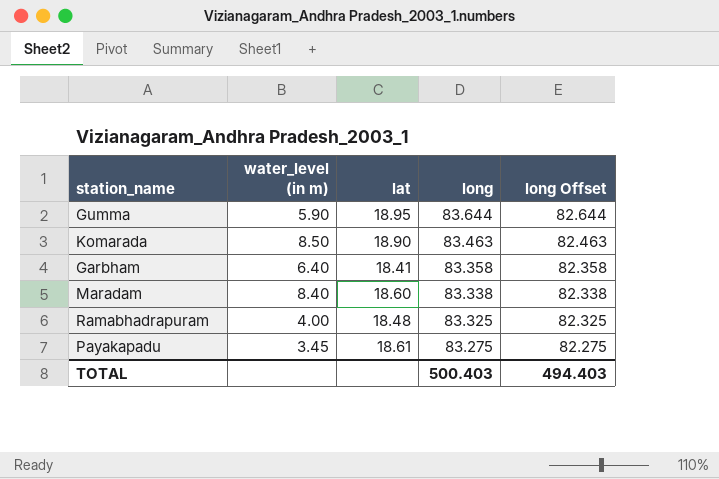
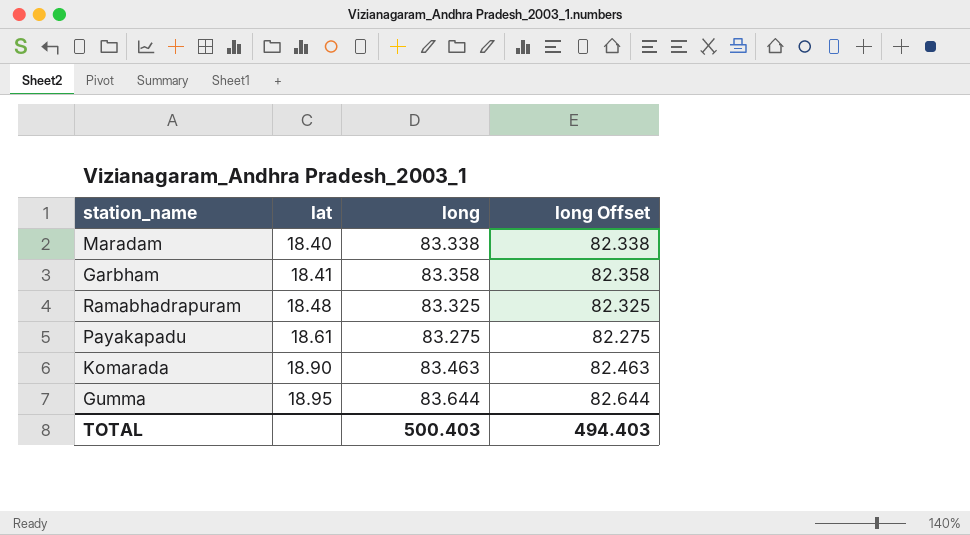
row order: long descending -> lat ascending
column water_level (in m) | position: 2 -> none
Maradam | lat: 18.60 -> 18.40

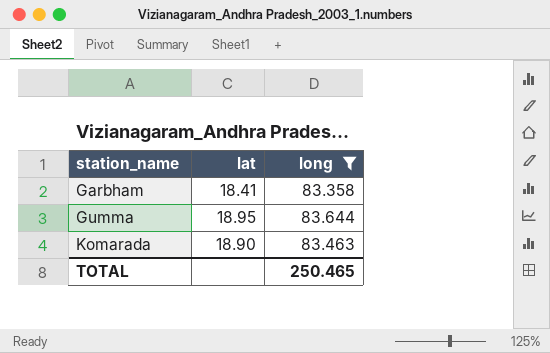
filter: none -> long >= 83.358
row order: lat ascending -> station_name ascending
column long Offset | formula: [long] - 1 -> none
TOTAL | long: 500.403 -> 250.465

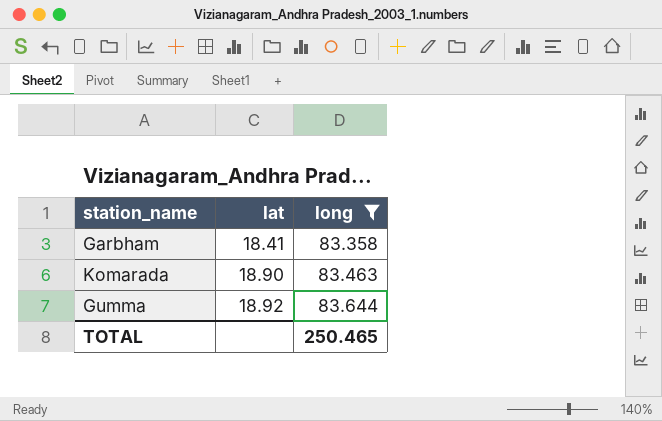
row order: station_name ascending -> lat ascending
Gumma | lat: 18.95 -> 18.92

